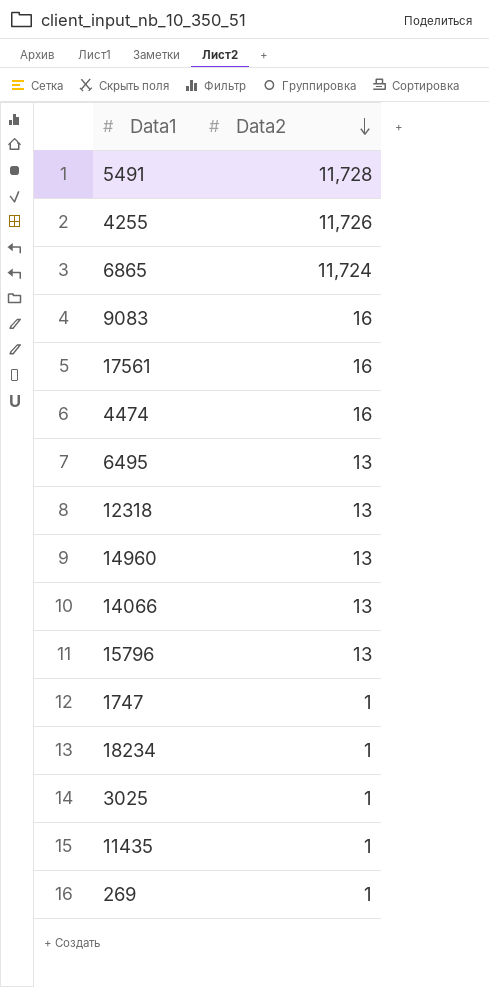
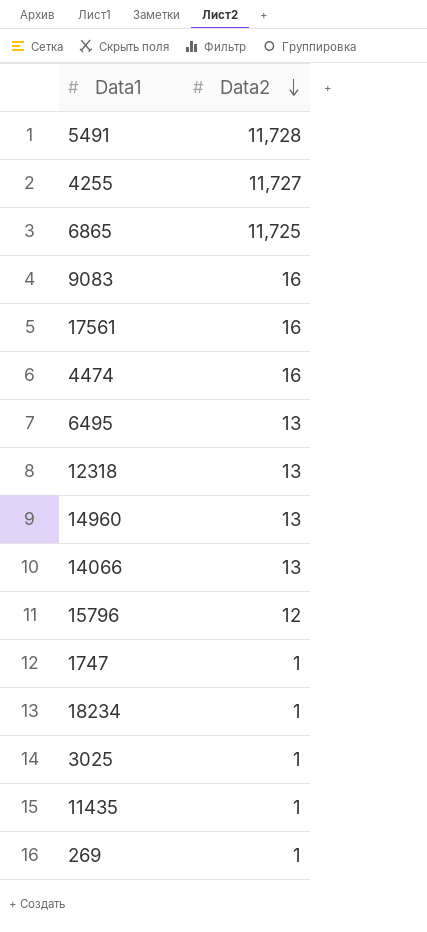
4255 | Data2: 11,726 -> 11,727
6865 | Data2: 11,724 -> 11,725
15796 | Data2: 13 -> 12

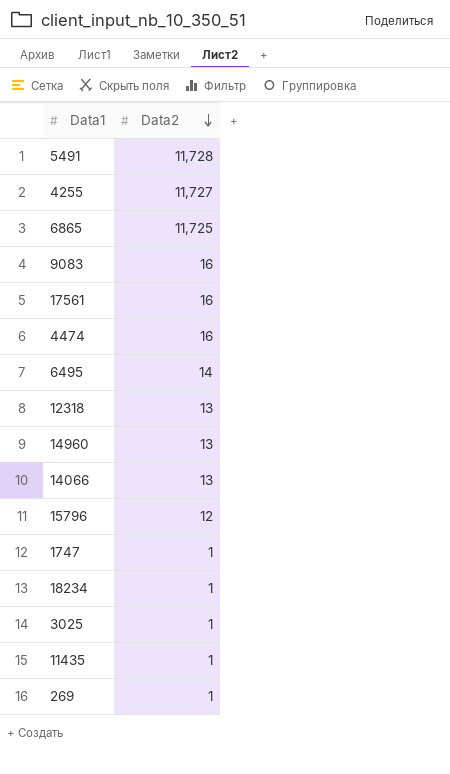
6495 | Data2: 13 -> 14

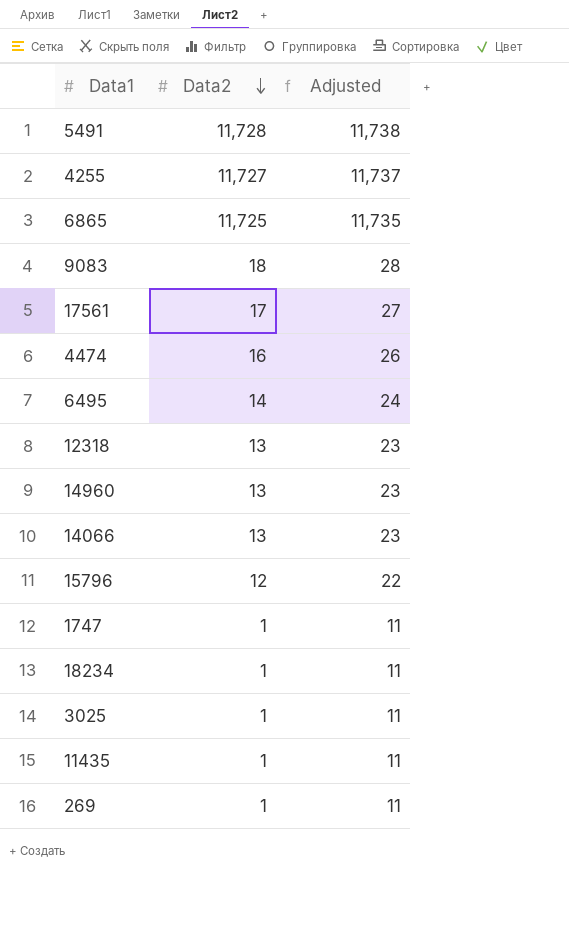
column Adjusted | formula: none -> [Data2] + 10
9083 | Data2: 16 -> 18
17561 | Data2: 16 -> 17

